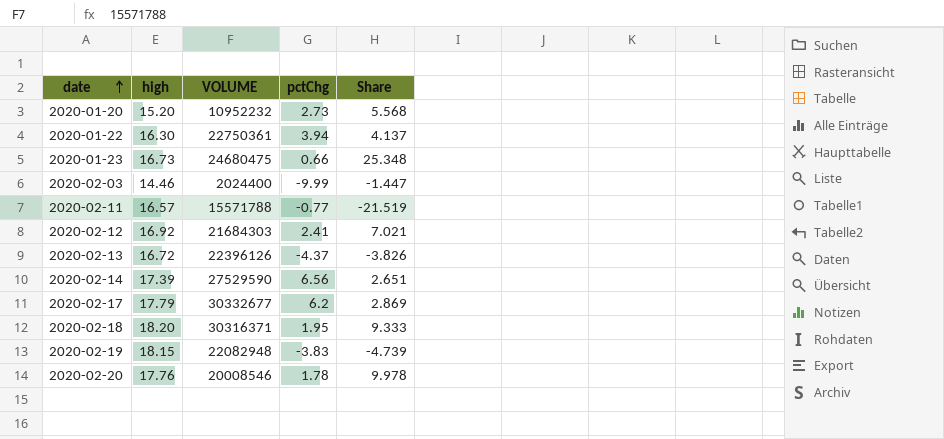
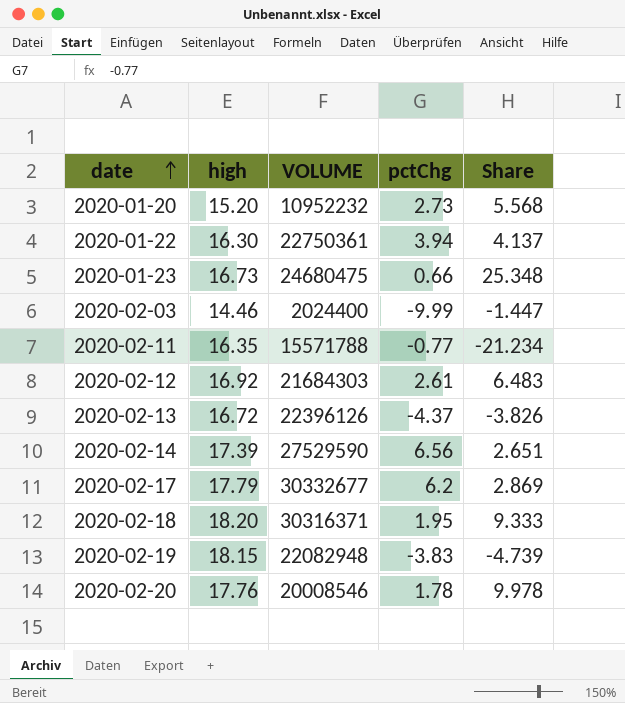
2020-02-11 | high: 16.57 -> 16.35
2020-02-11 | Share: -21.519 -> -21.234
2020-02-12 | pctChg: 2.41 -> 2.61
2020-02-12 | Share: 7.021 -> 6.483

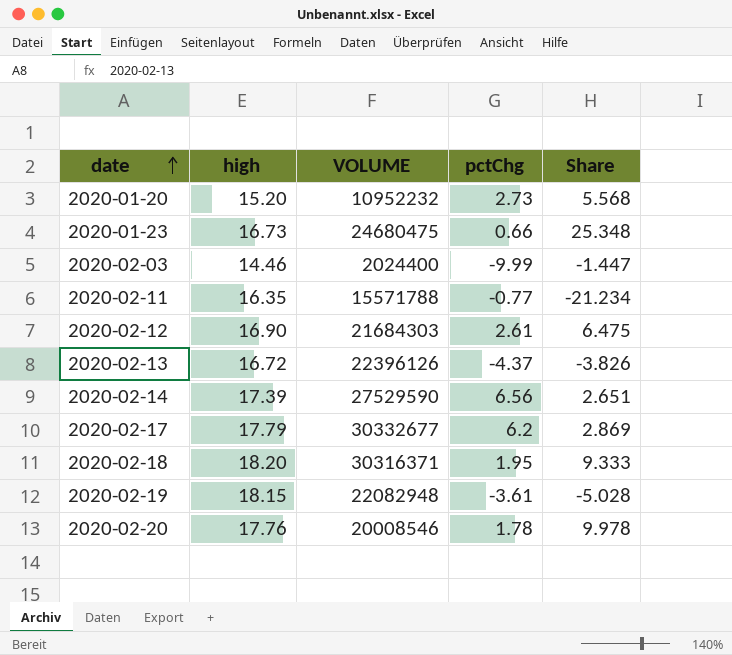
row 2020-01-22: 16.30 | 22750361 | 3.94 | 4.137 -> none
2020-02-12 | high: 16.92 -> 16.90
2020-02-12 | Share: 6.483 -> 6.475
2020-02-19 | pctChg: -3.83 -> -3.61
2020-02-19 | Share: -4.739 -> -5.028

